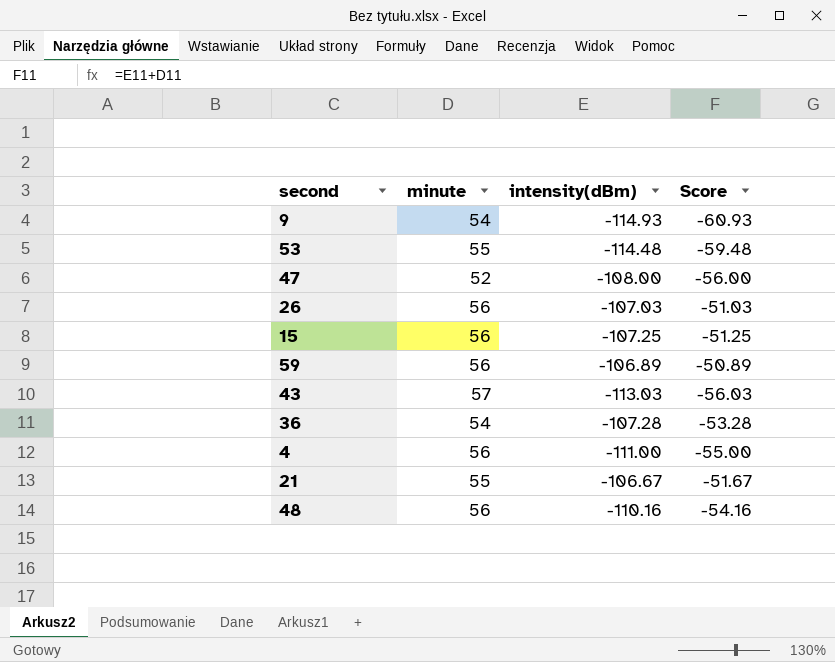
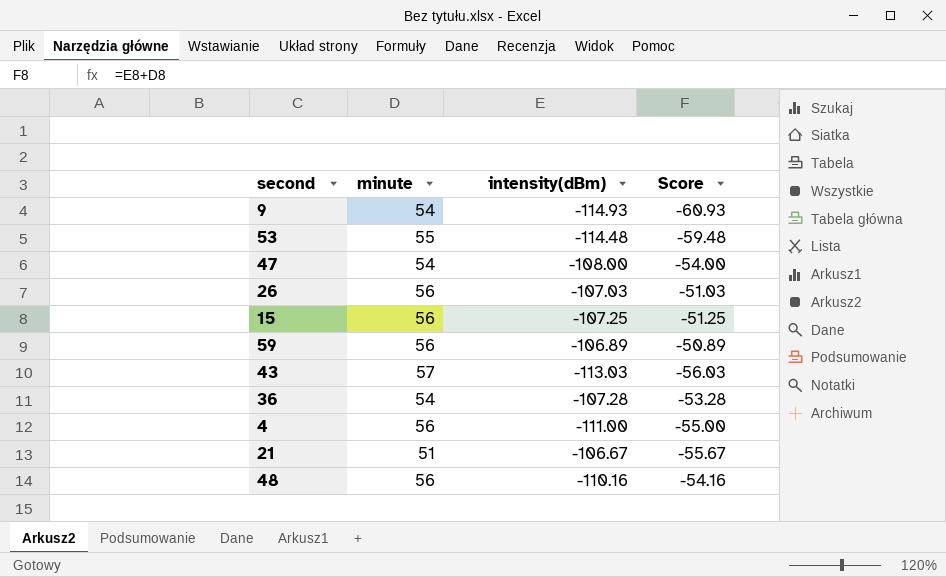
47 | minute: 52 -> 54
47 | Score: -56.00 -> -54.00
21 | minute: 55 -> 51
21 | Score: -51.67 -> -55.67

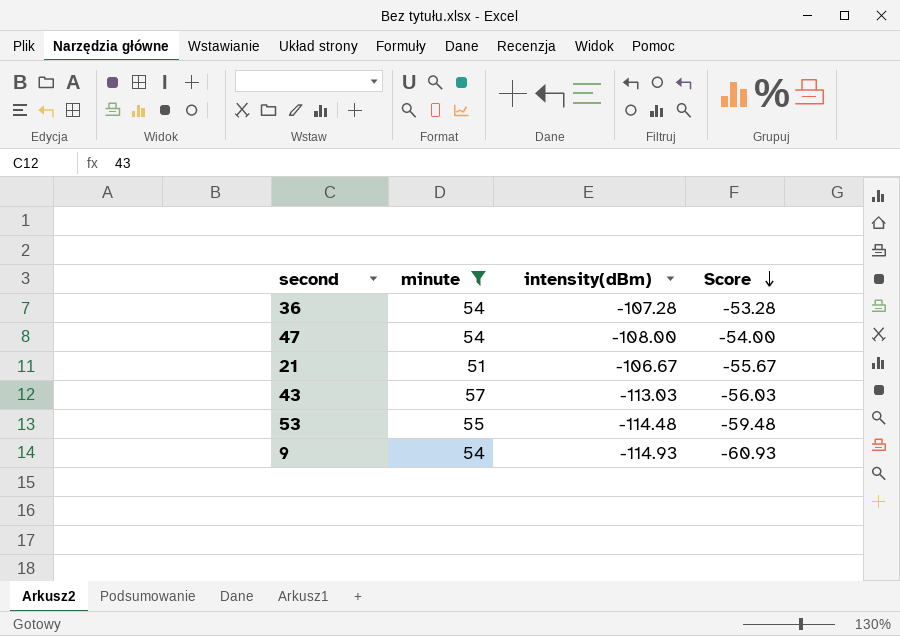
filter: none -> minute != 56
row order: none -> Score descending

